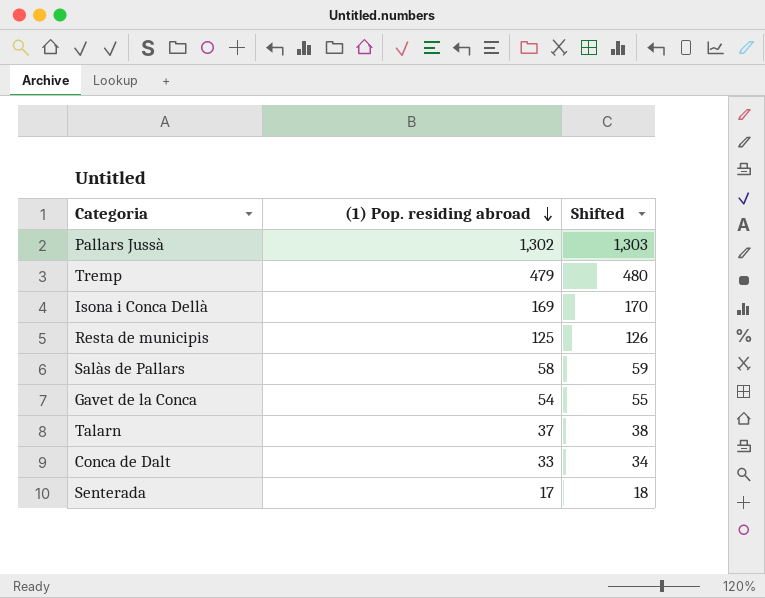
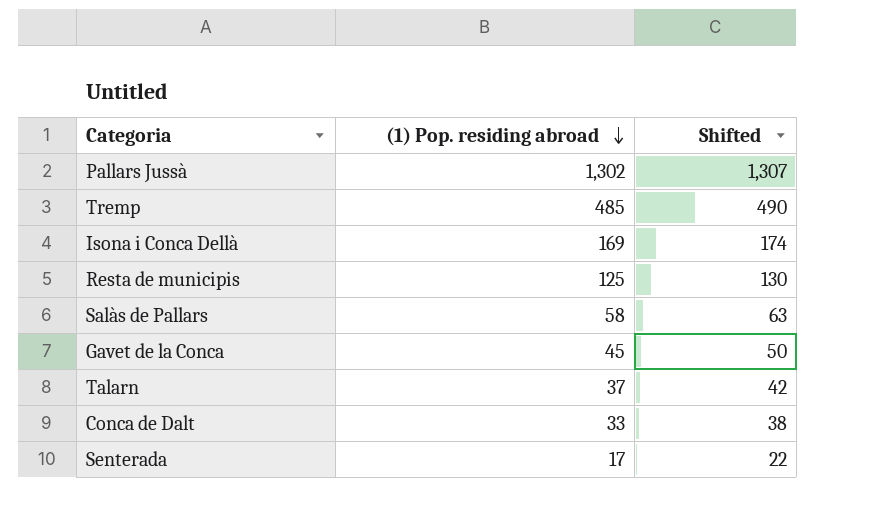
column Shifted | formula: [(1) Pop. residing abroad] + 1 -> [(1) Pop. residing abroad] + 5
Tremp | (1) Pop. residing abroad: 479 -> 485
Gavet de la Conca | (1) Pop. residing abroad: 54 -> 45

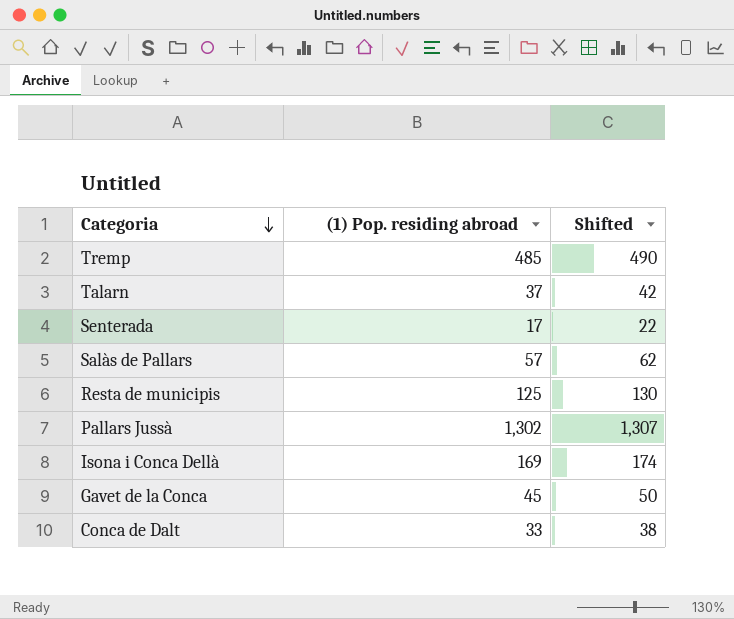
row order: (1) Pop. residing abroad descending -> Categoria descending
Salàs de Pallars | (1) Pop. residing abroad: 58 -> 57
Salàs de Pallars | Shifted: 63 -> 62

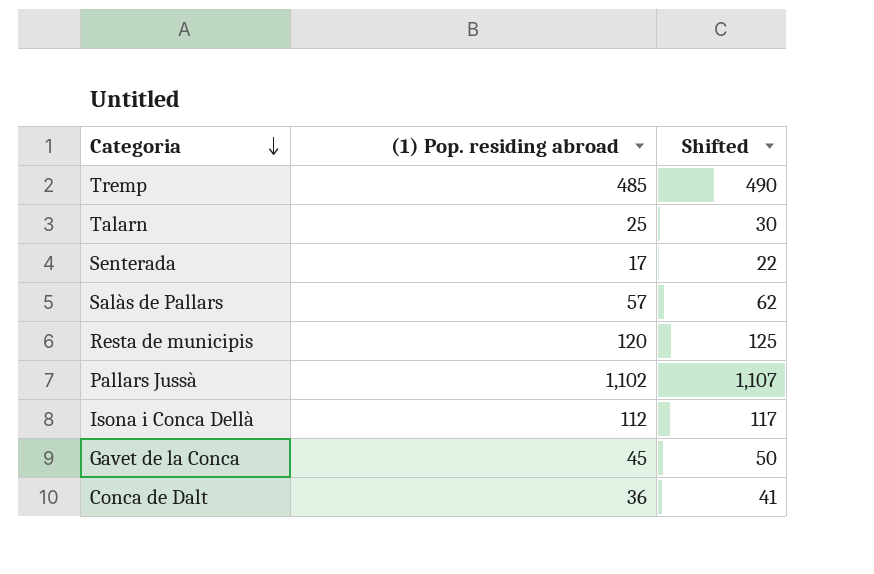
Talarn | (1) Pop. residing abroad: 37 -> 25
Talarn | Shifted: 42 -> 30
Resta de municipis | (1) Pop. residing abroad: 125 -> 120
Resta de municipis | Shifted: 130 -> 125
Pallars Jussà | (1) Pop. residing abroad: 1,302 -> 1,102
Pallars Jussà | Shifted: 1,307 -> 1,107
Isona i Conca Dellà | (1) Pop. residing abroad: 169 -> 112
Isona i Conca Dellà | Shifted: 174 -> 117
Conca de Dalt | (1) Pop. residing abroad: 33 -> 36
Conca de Dalt | Shifted: 38 -> 41

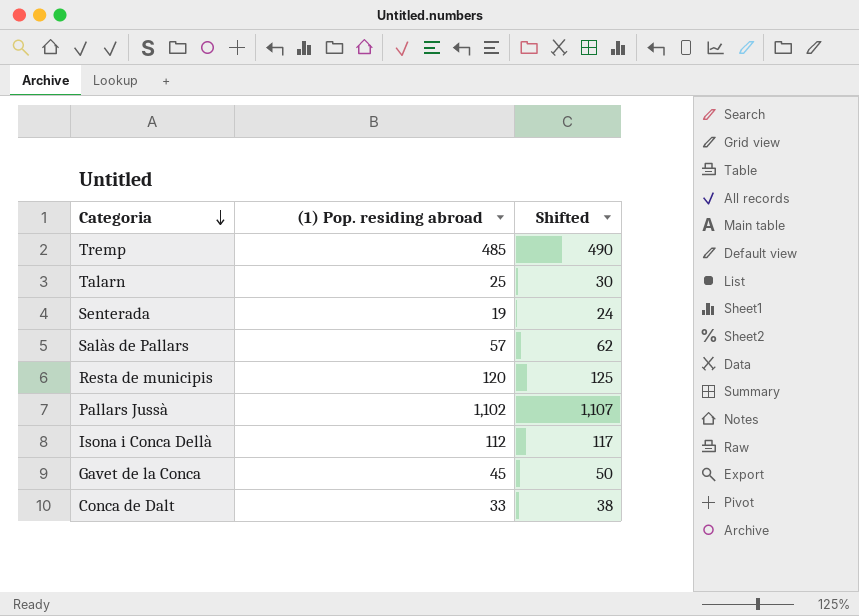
Senterada | (1) Pop. residing abroad: 17 -> 19
Senterada | Shifted: 22 -> 24
Conca de Dalt | (1) Pop. residing abroad: 36 -> 33
Conca de Dalt | Shifted: 41 -> 38

